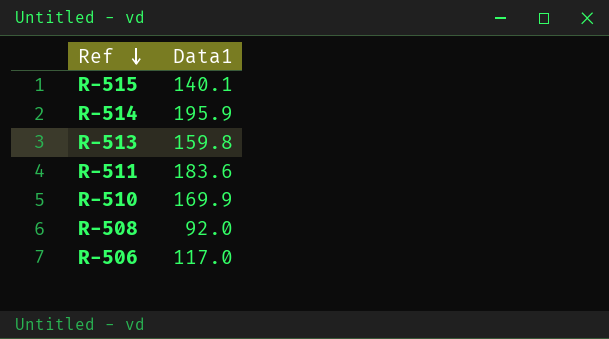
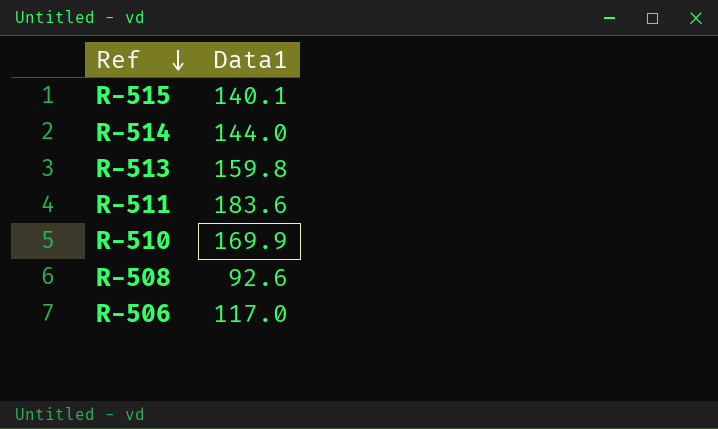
R-514 | Data1: 195.9 -> 144.0
R-508 | Data1: 92.0 -> 92.6

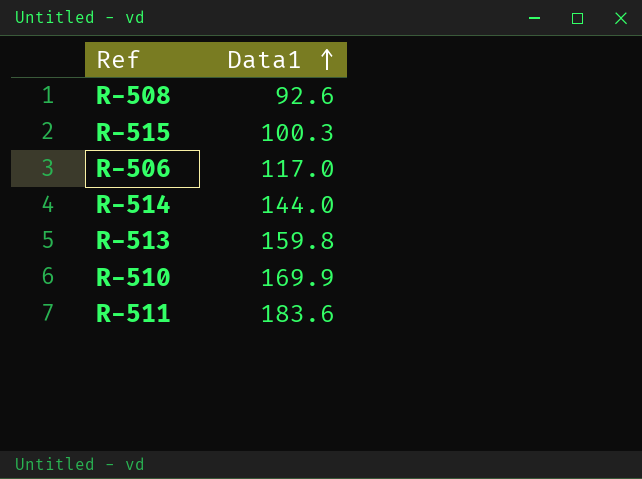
row order: Ref descending -> Data1 ascending
R-515 | Data1: 140.1 -> 100.3

